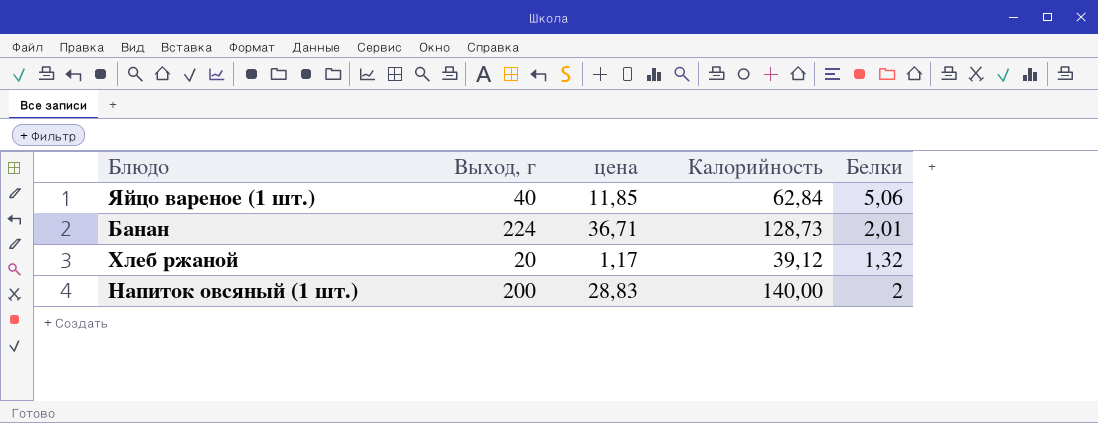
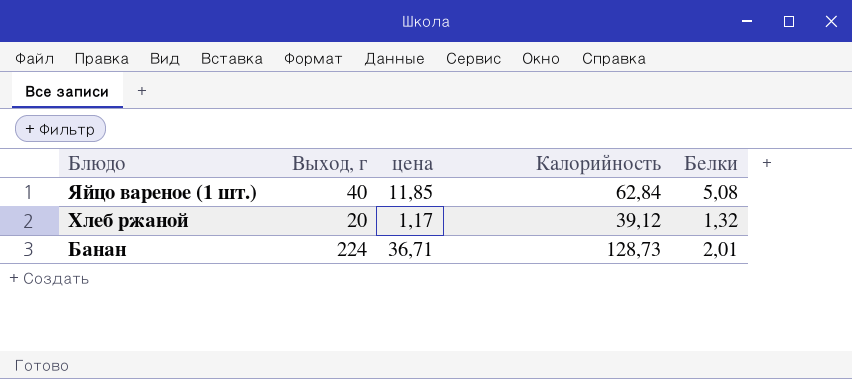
row order: none -> Блюдо descending
row Напиток овсяный (1 шт.): 200 | 28,83 | 140,00 | 2 -> none
Яйцо вареное (1 шт.) | Белки: 5,06 -> 5,08

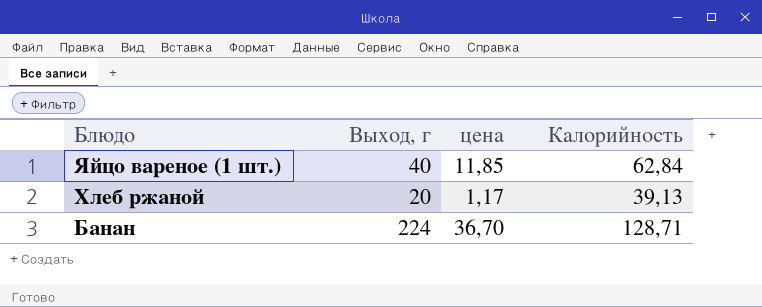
column Белки | position: 5 -> none
Хлеб ржаной | Калорийность: 39,12 -> 39,13
Банан | цена: 36,71 -> 36,70
Банан | Калорийность: 128,73 -> 128,71

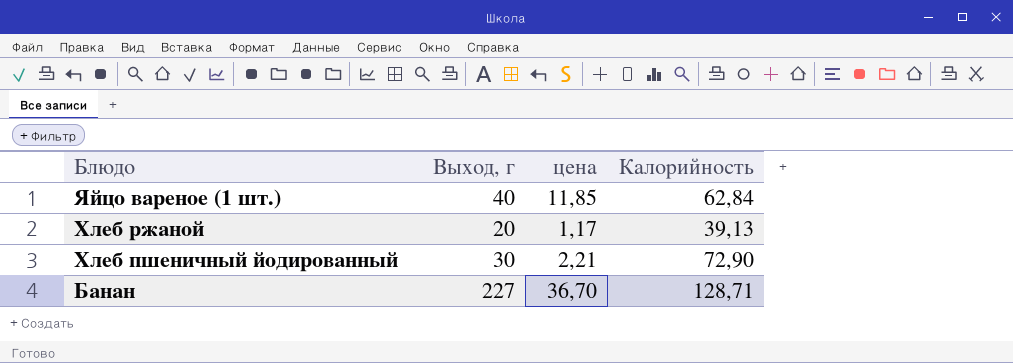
row Хлеб пшеничный йодированный: none -> 30 | 2,21 | 72,90
Банан | Выход, г: 224 -> 227

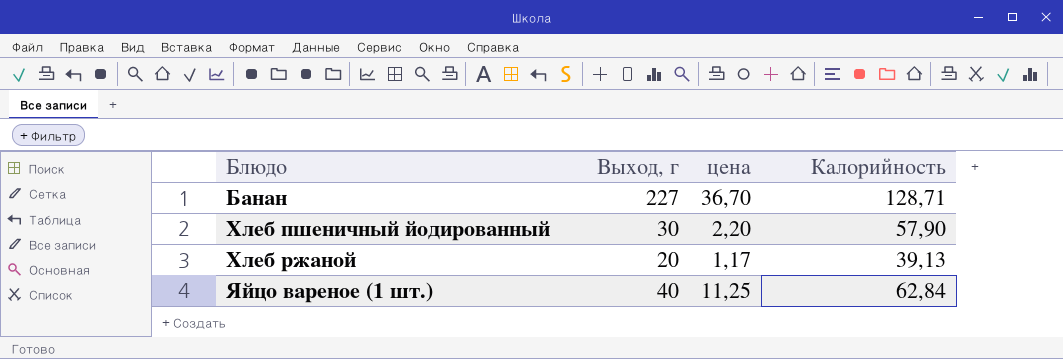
row order: Блюдо descending -> Блюдо ascending
Хлеб пшеничный йодированный | цена: 2,21 -> 2,20
Хлеб пшеничный йодированный | Калорийность: 72,90 -> 57,90
Яйцо вареное (1 шт.) | цена: 11,85 -> 11,25

